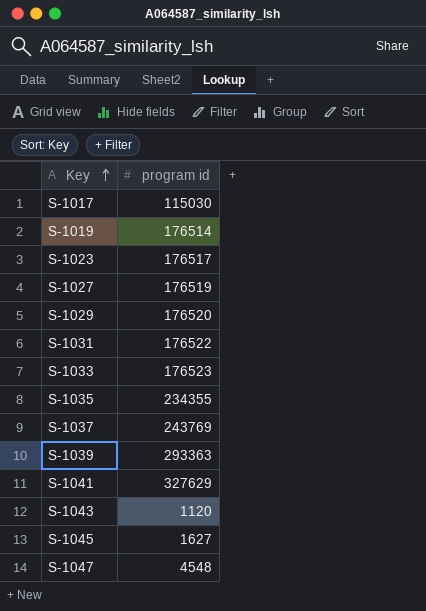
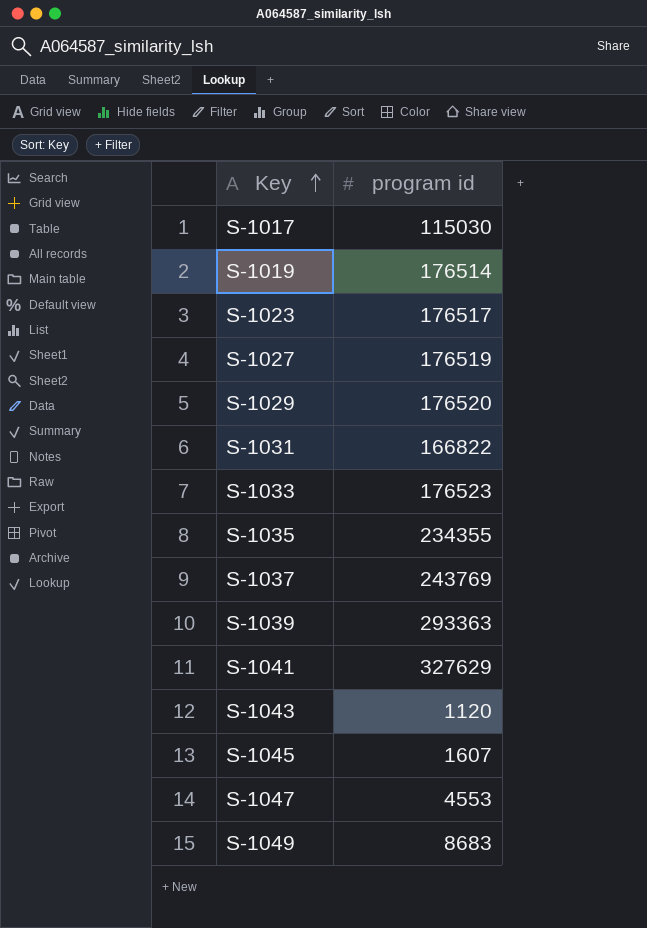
S-1031 | program id: 176522 -> 166822
S-1045 | program id: 1627 -> 1607
S-1047 | program id: 4548 -> 4553
row S-1049: none -> 8683

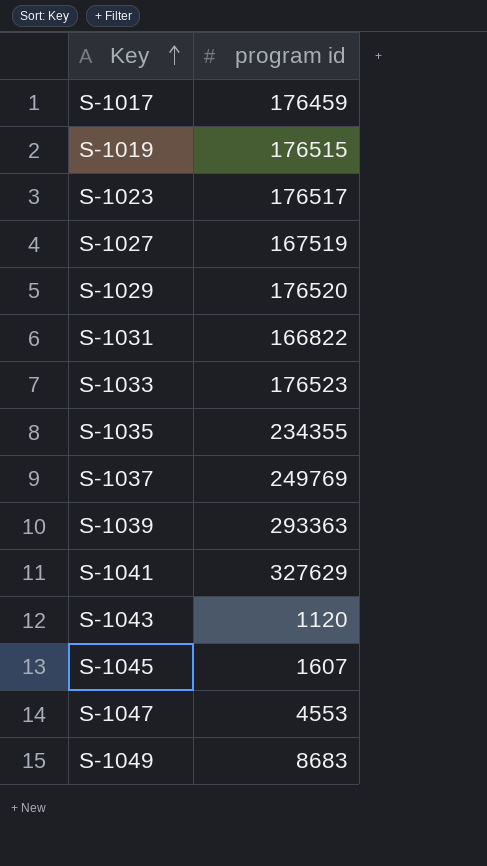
S-1017 | program id: 115030 -> 176459
S-1019 | program id: 176514 -> 176515
S-1027 | program id: 176519 -> 167519
S-1037 | program id: 243769 -> 249769

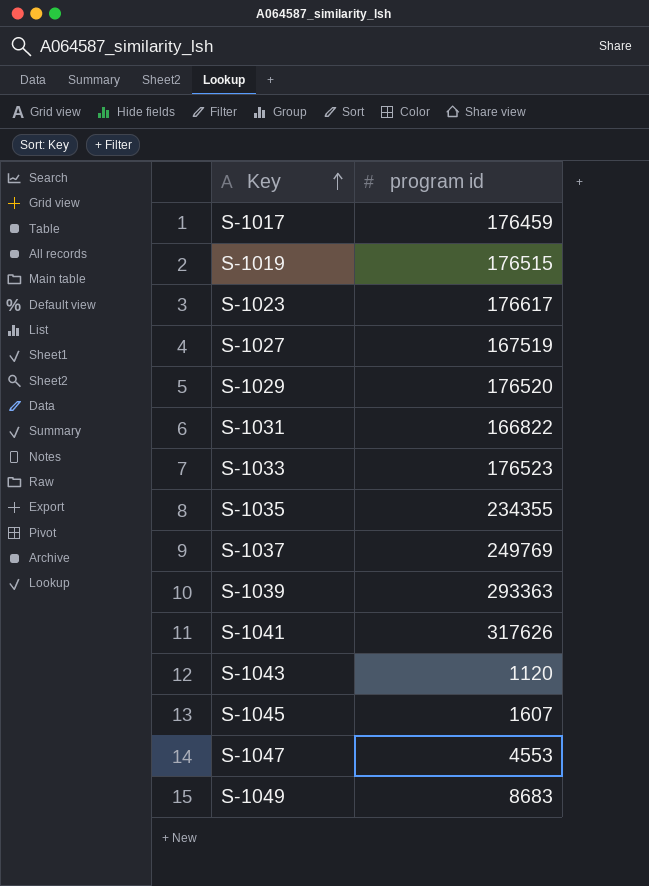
S-1023 | program id: 176517 -> 176617
S-1041 | program id: 327629 -> 317626

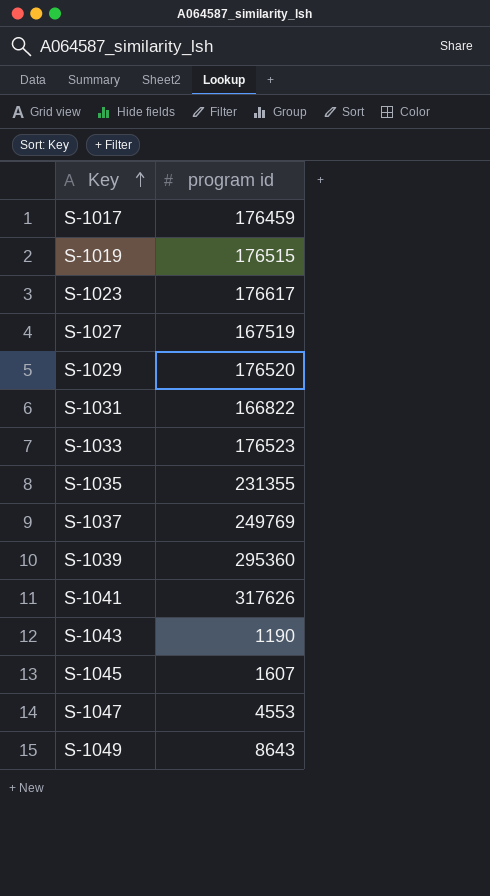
S-1035 | program id: 234355 -> 231355
S-1039 | program id: 293363 -> 295360
S-1043 | program id: 1120 -> 1190
S-1049 | program id: 8683 -> 8643

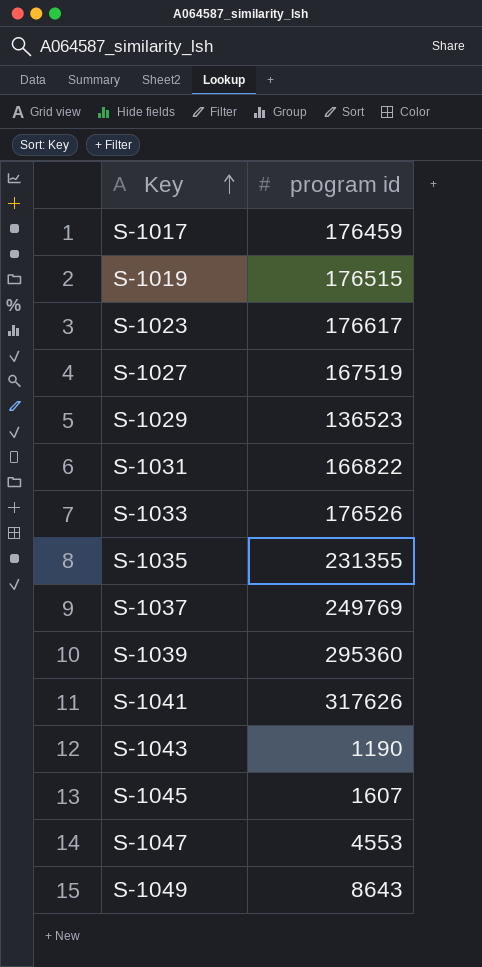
S-1029 | program id: 176520 -> 136523
S-1033 | program id: 176523 -> 176526

